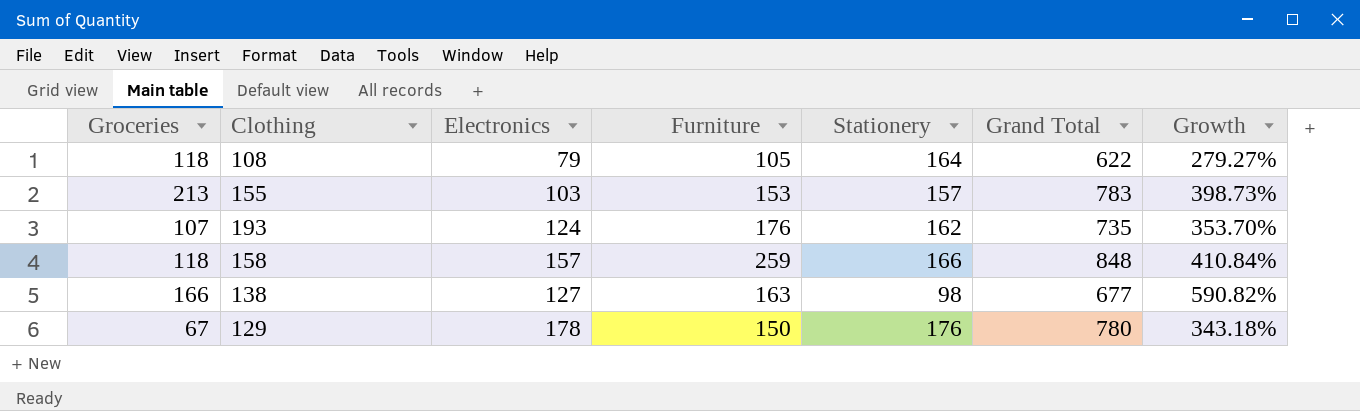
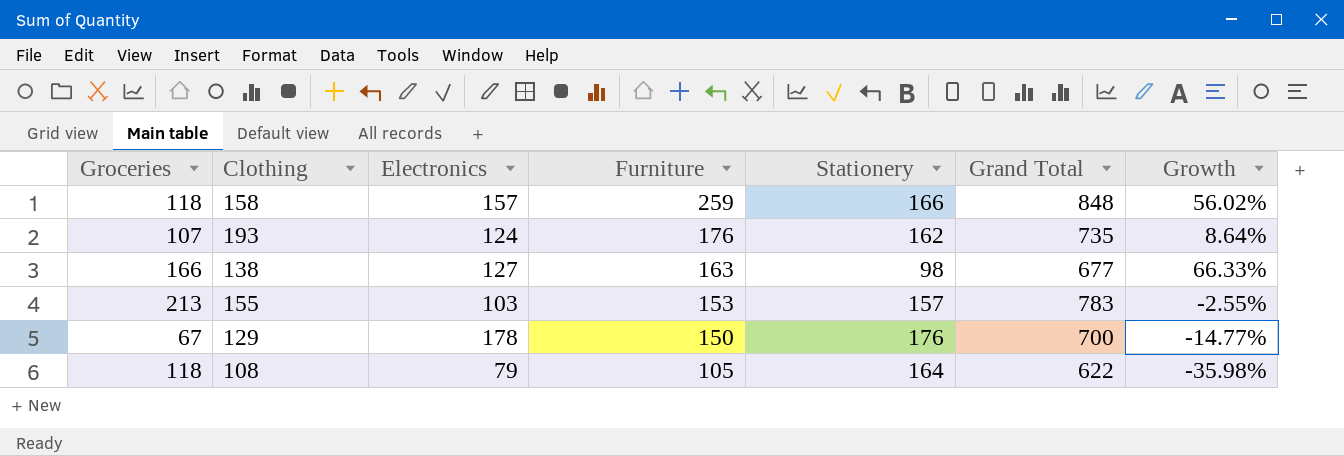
row order: none -> Furniture descending
column Growth | formula: ([Grand Total] - [Stationery]) / [Stationery] -> ([Furniture] - [Stationery]) / [Stationery]
129 | Grand Total: 780 -> 700

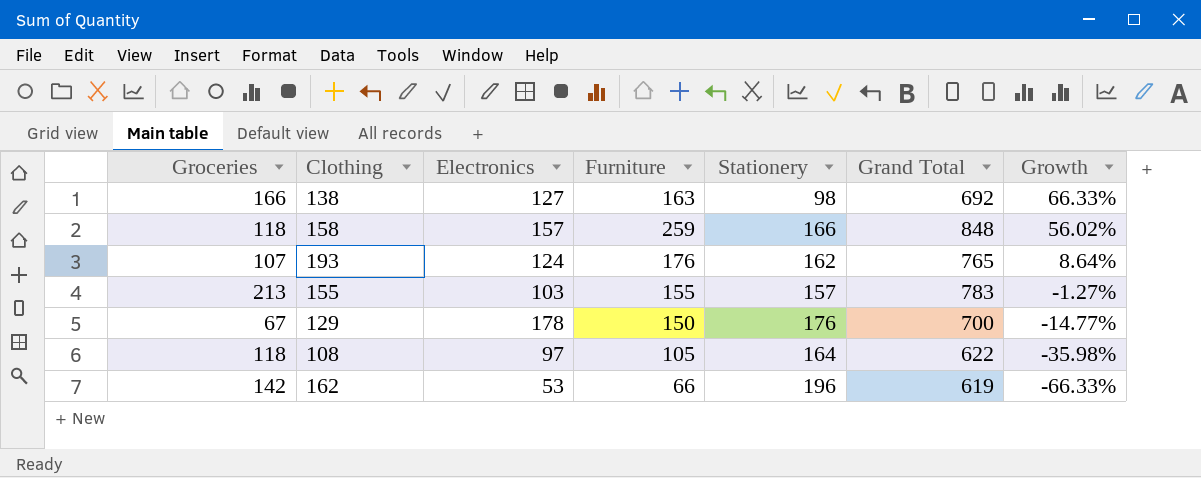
row order: Furniture descending -> Growth descending
138 | Grand Total: 677 -> 692
193 | Grand Total: 735 -> 765
155 | Furniture: 153 -> 155
155 | Growth: -2.55% -> -1.27%
108 | Electronics: 79 -> 97
row 162: none -> 142 | 53 | 66 | 196 | 619 | -66.33%

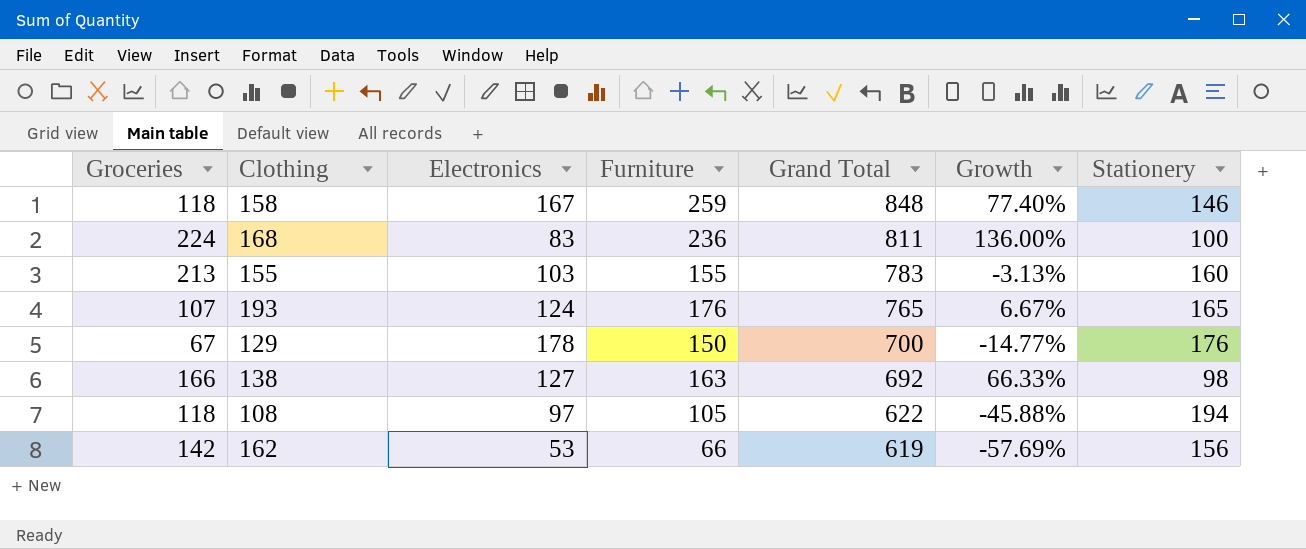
row order: Growth descending -> Grand Total descending
column Stationery | position: 5 -> 7
158 | Electronics: 157 -> 167
158 | Growth: 56.02% -> 77.40%
158 | Stationery: 166 -> 146
row 168: none -> 224 | 83 | 236 | 811 | 136.00% | 100
155 | Growth: -1.27% -> -3.13%
155 | Stationery: 157 -> 160
193 | Growth: 8.64% -> 6.67%
193 | Stationery: 162 -> 165
108 | Growth: -35.98% -> -45.88%
108 | Stationery: 164 -> 194
162 | Growth: -66.33% -> -57.69%
162 | Stationery: 196 -> 156

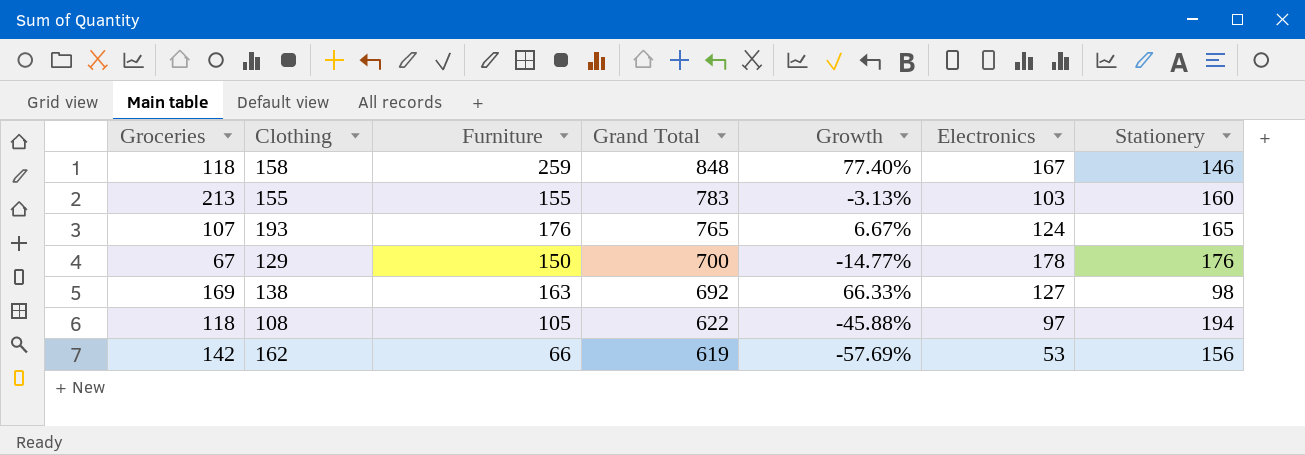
column Electronics | position: 3 -> 6
row 168: 224 | 83 | 236 | 811 | 136.00% | 100 -> none
138 | Groceries: 166 -> 169

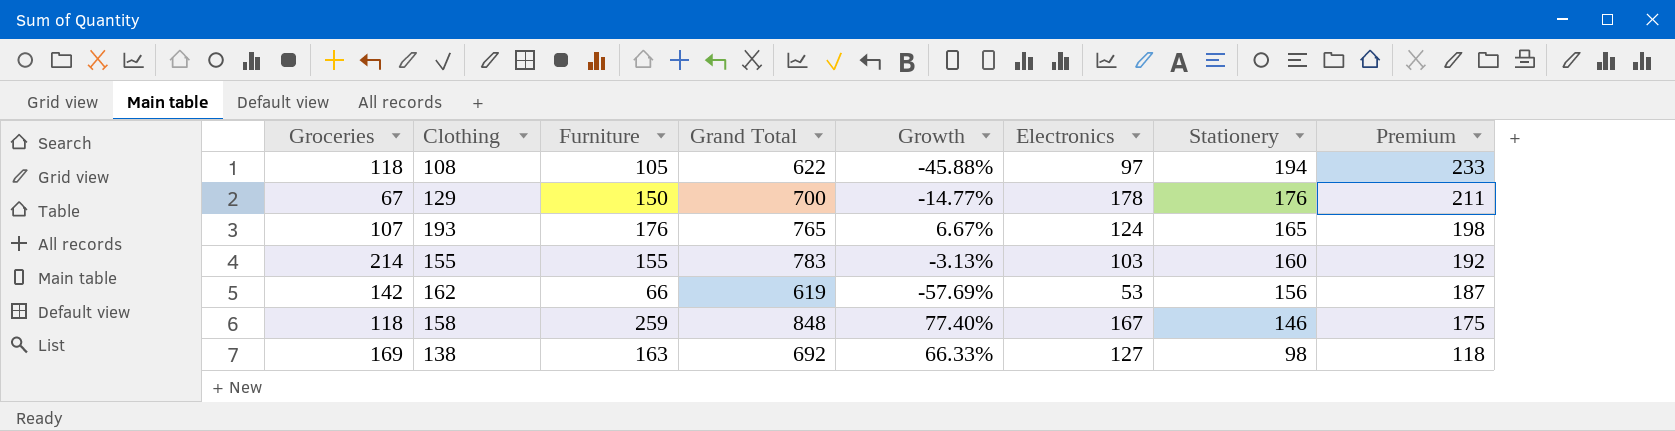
row order: Grand Total descending -> Stationery descending
column Premium | formula: none -> [Stationery] * 1.2
155 | Groceries: 213 -> 214

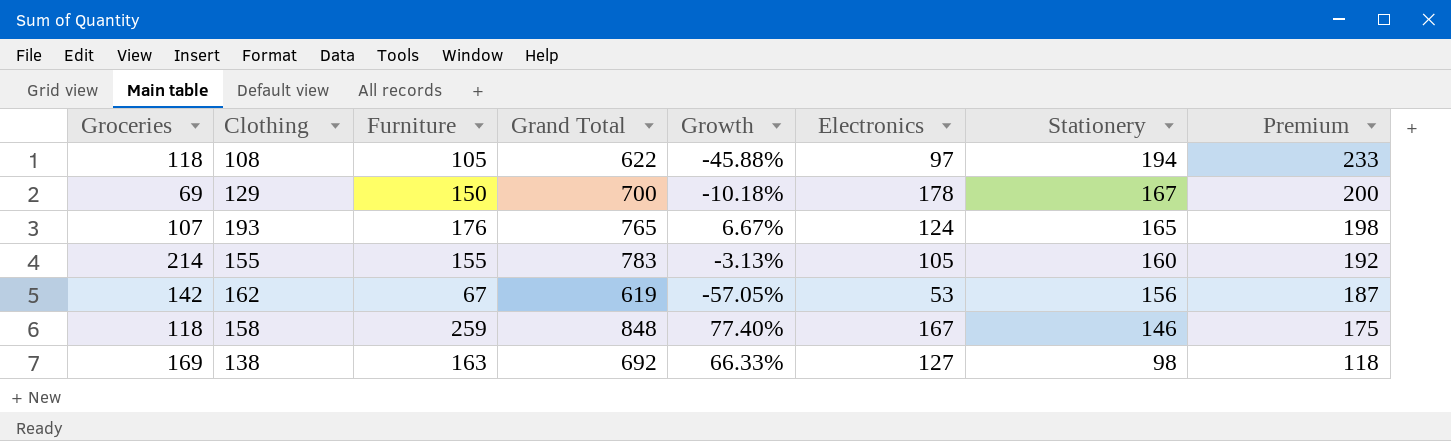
129 | Groceries: 67 -> 69
129 | Growth: -14.77% -> -10.18%
129 | Stationery: 176 -> 167
129 | Premium: 211 -> 200
155 | Electronics: 103 -> 105
162 | Furniture: 66 -> 67
162 | Growth: -57.69% -> -57.05%

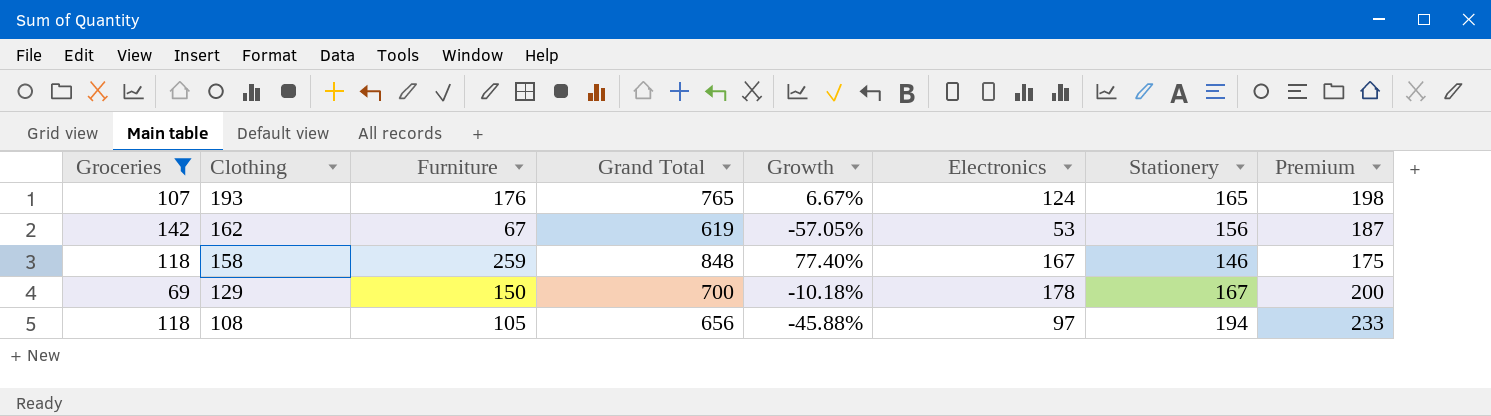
filter: none -> Groceries <= 142
row order: Stationery descending -> Clothing descending
108 | Grand Total: 622 -> 656

